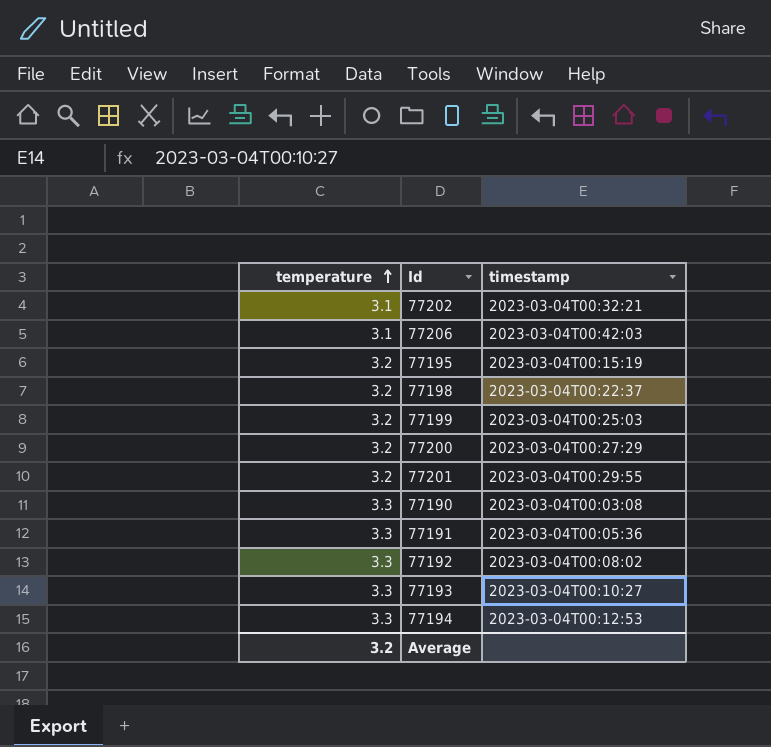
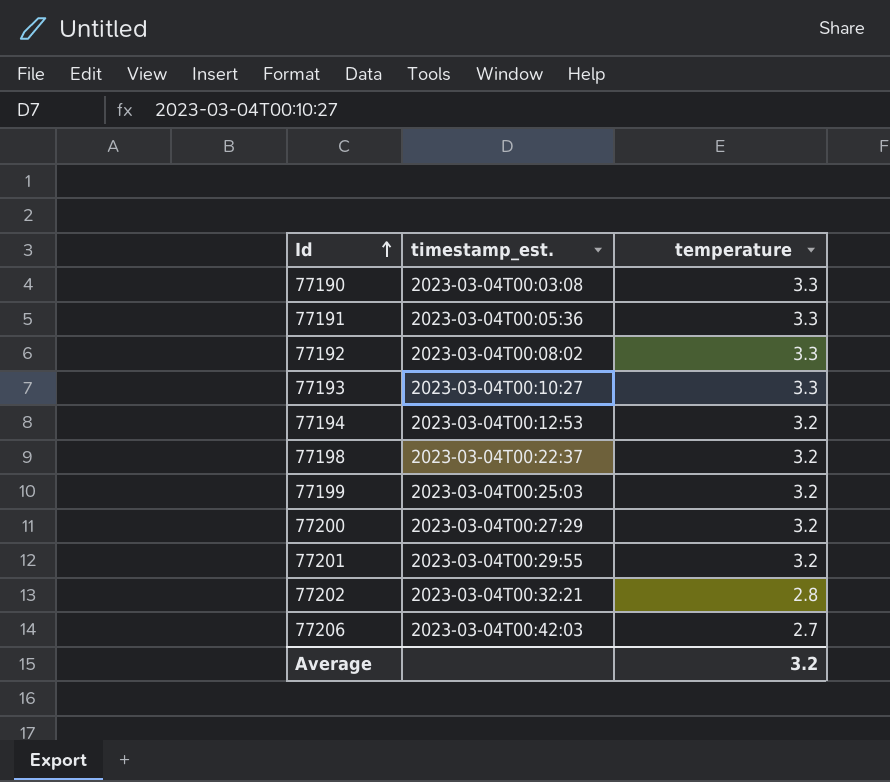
row order: temperature ascending -> Id ascending
column name: timestamp -> timestamp_est.
column temperature | position: 1 -> 3
row 77195: 3.2 | 2023-03-04T00:15:19 -> none
77194 | temperature: 3.3 -> 3.2
77202 | temperature: 3.1 -> 2.8
77206 | temperature: 3.1 -> 2.7

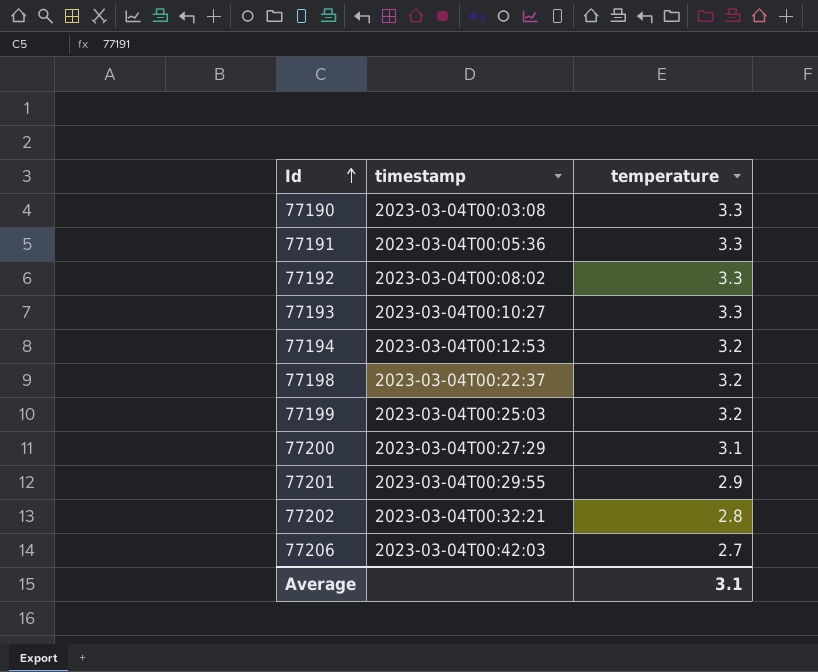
column name: timestamp_est. -> timestamp
77200 | temperature: 3.2 -> 3.1
77201 | temperature: 3.2 -> 2.9
Average | temperature: 3.2 -> 3.1

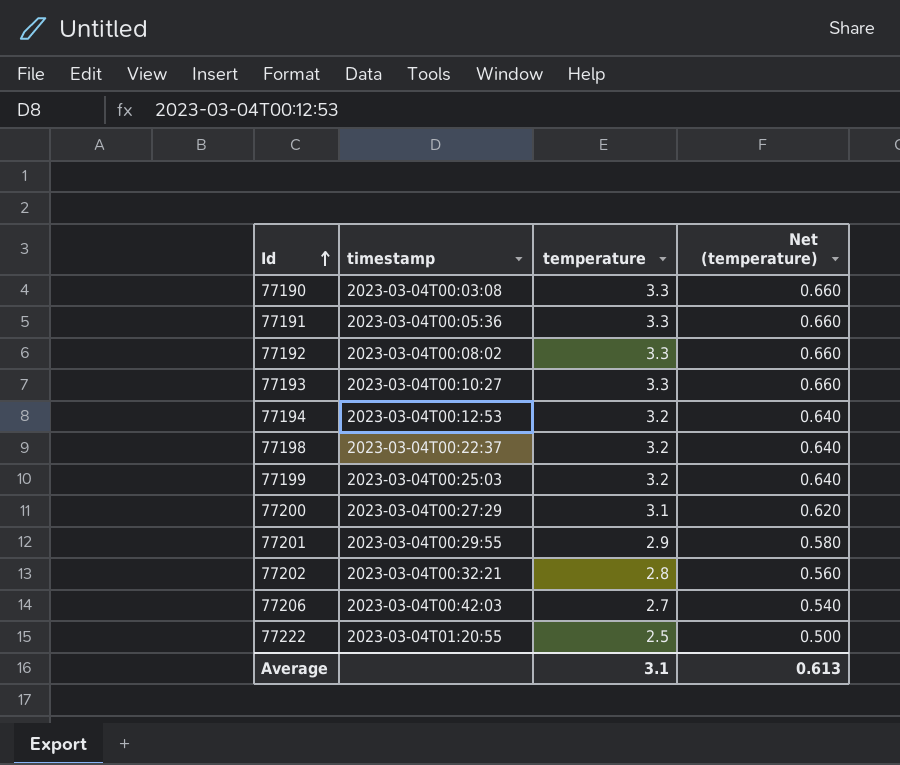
column Net (temperature) | formula: none -> [temperature] * 0.2
row 77222: none -> 2023-03-04T01:20:55 | 2.5 | 0.500

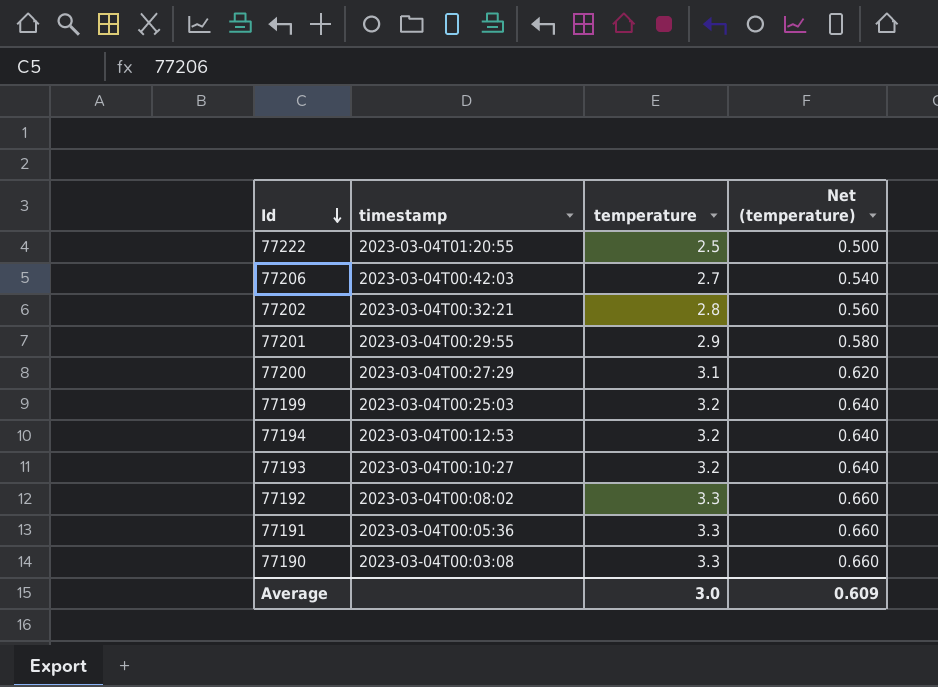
row order: Id ascending -> Id descending
row 77198: 2023-03-04T00:22:37 | 3.2 | 0.640 -> none
77193 | temperature: 3.3 -> 3.2
77193 | Net (temperature): 0.660 -> 0.640
Average | temperature: 3.1 -> 3.0
Average | Net (temperature): 0.613 -> 0.609

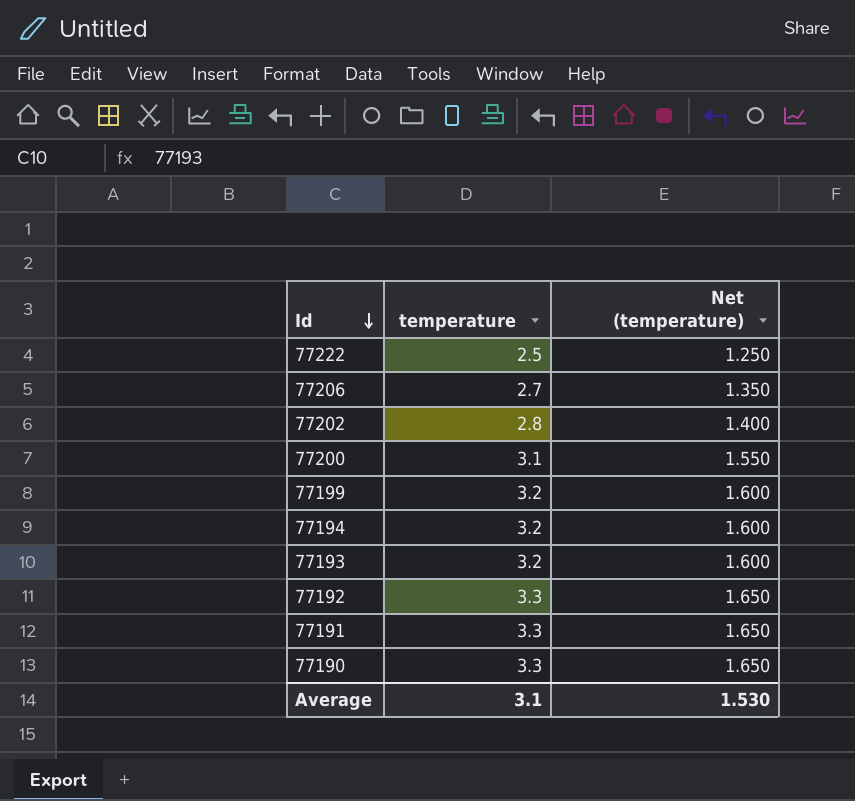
column timestamp | position: 2 -> none
column Net (temperature) | formula: [temperature] * 0.2 -> [temperature] * 0.5
row 77201: 2023-03-04T00:29:55 | 2.9 | 0.580 -> none
Average | temperature: 3.0 -> 3.1
Average | Net (temperature): 0.609 -> 1.530

